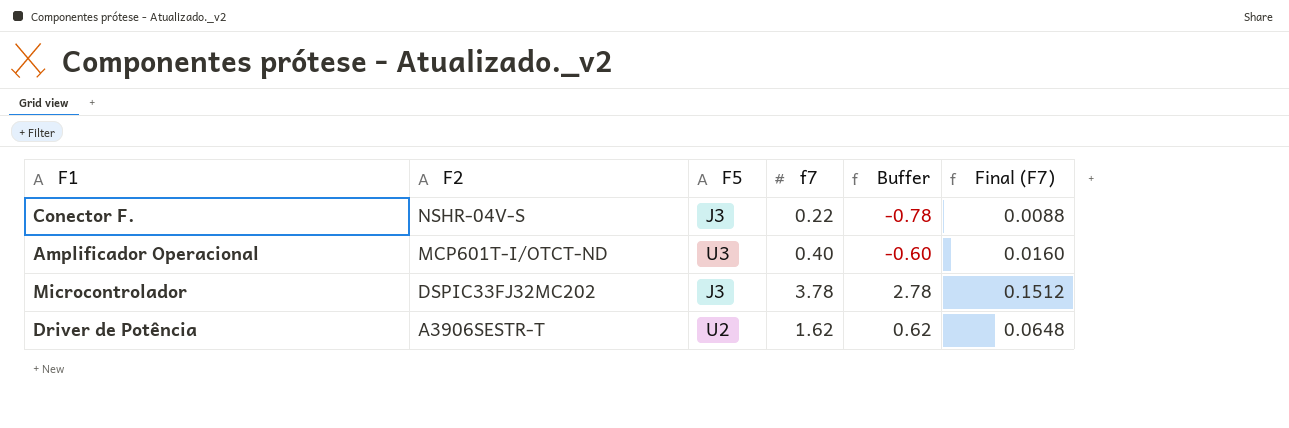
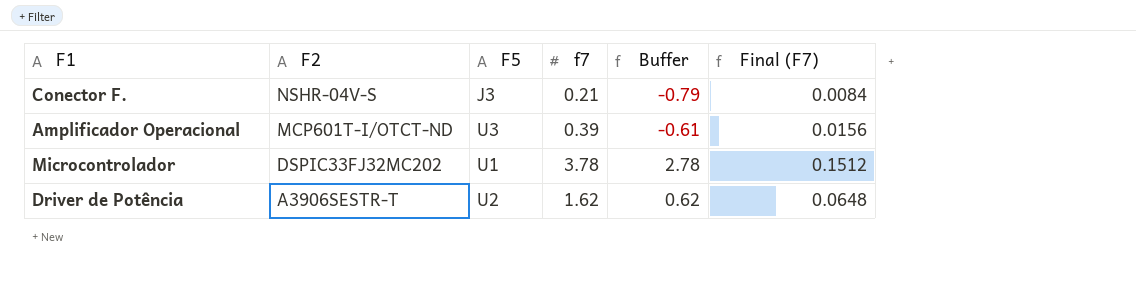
Conector F. | f7: 0.22 -> 0.21
Conector F. | Buffer: -0.78 -> -0.79
Conector F. | Final (F7): 0.0088 -> 0.0084
Amplificador Operacional | f7: 0.40 -> 0.39
Amplificador Operacional | Buffer: -0.60 -> -0.61
Amplificador Operacional | Final (F7): 0.0160 -> 0.0156
Microcontrolador | F5: J3 -> U1

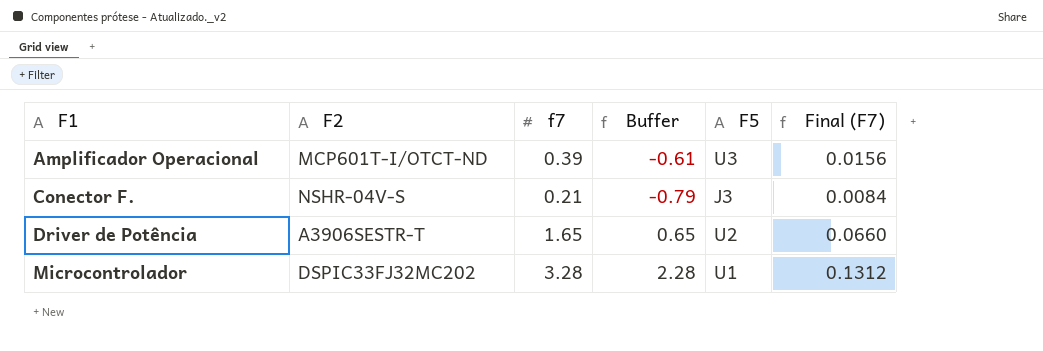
row order: F2 descending -> F1 ascending
column F5 | position: 3 -> 5
Driver de Potência | f7: 1.62 -> 1.65
Driver de Potência | Buffer: 0.62 -> 0.65
Driver de Potência | Final (F7): 0.0648 -> 0.0660
Microcontrolador | f7: 3.78 -> 3.28
Microcontrolador | Buffer: 2.78 -> 2.28
Microcontrolador | Final (F7): 0.1512 -> 0.1312

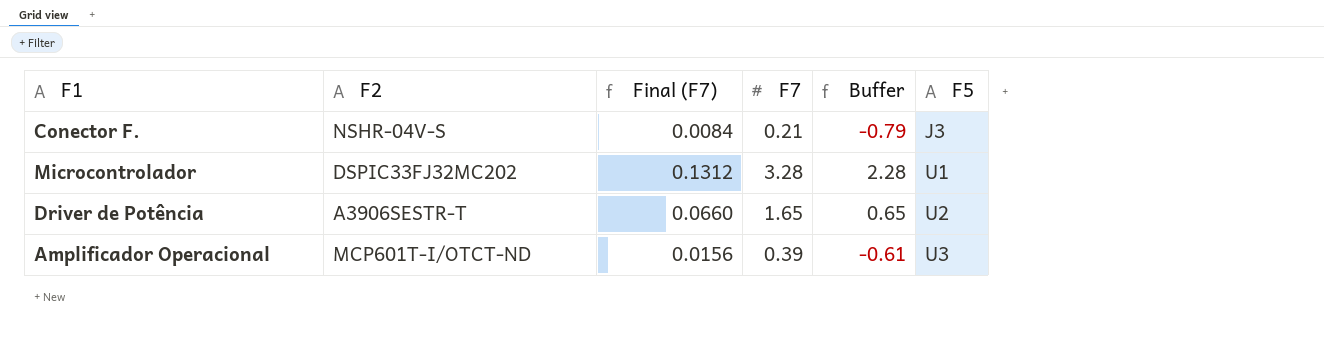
row order: F1 ascending -> F5 ascending
column Final (F7) | position: 6 -> 3
column name: f7 -> F7

